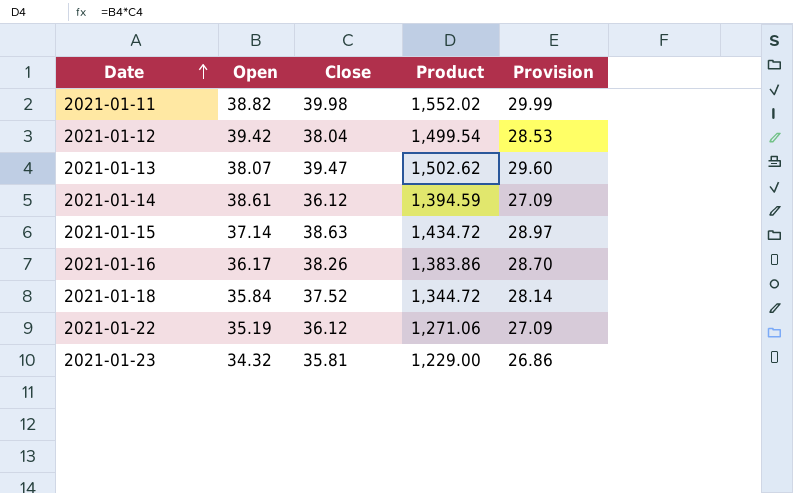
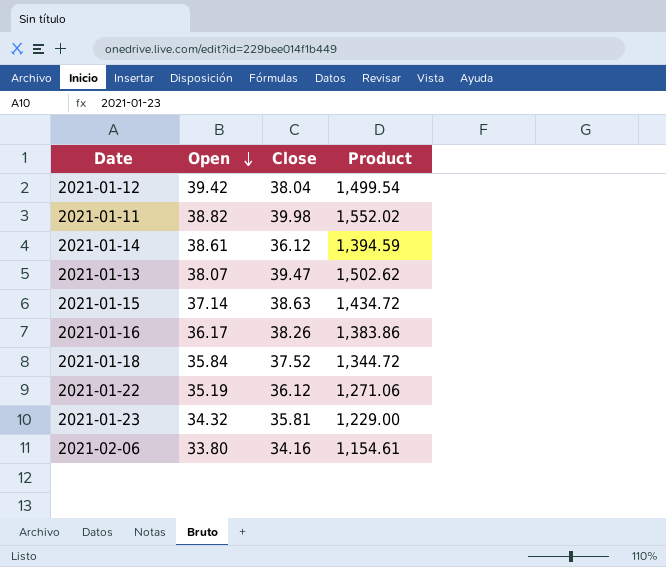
row order: Date ascending -> Open descending
column Provision | formula: [Close] * 0.75 -> none
row 2021-02-06: none -> 33.80 | 34.16 | 1,154.61

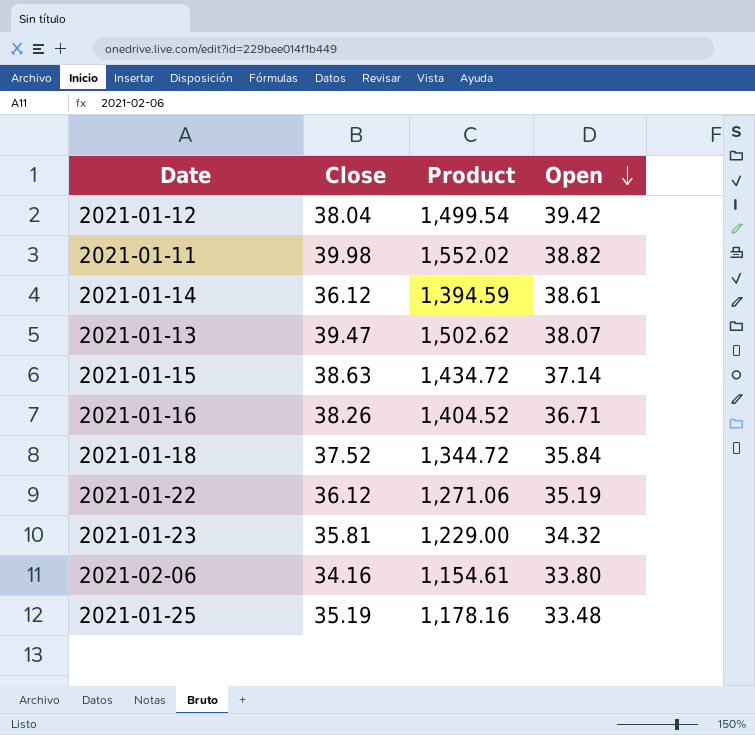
column Open | position: 2 -> 4
2021-01-16 | Product: 1,383.86 -> 1,404.52
2021-01-16 | Open: 36.17 -> 36.71
row 2021-01-25: none -> 35.19 | 1,178.16 | 33.48

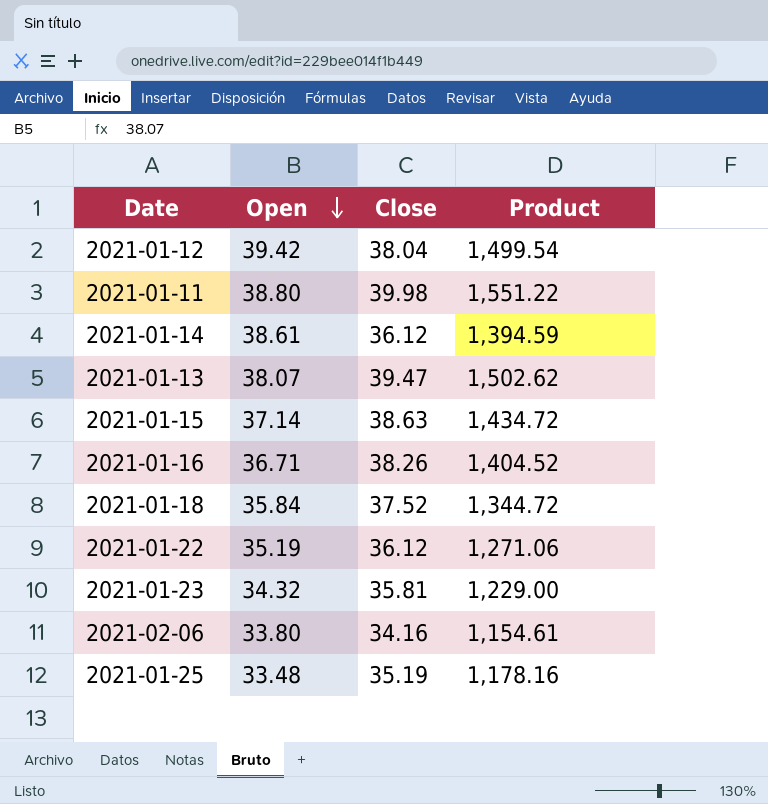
column Open | position: 4 -> 2
2021-01-11 | Open: 38.82 -> 38.80
2021-01-11 | Product: 1,552.02 -> 1,551.22

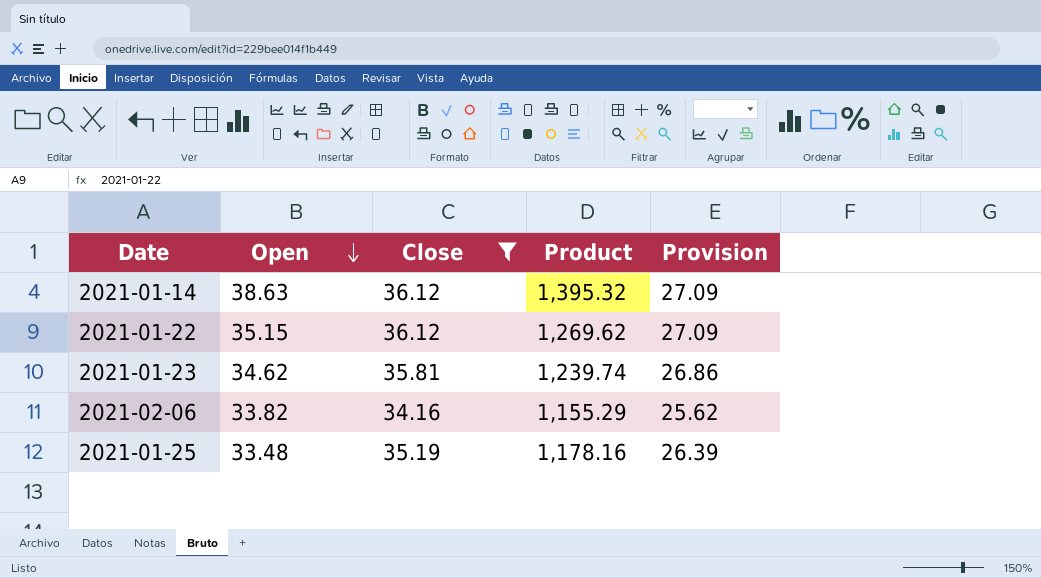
filter: none -> Close <= 36.12
column Provision | formula: none -> [Close] * 0.75
2021-01-14 | Open: 38.61 -> 38.63
2021-01-14 | Product: 1,394.59 -> 1,395.32
2021-01-22 | Open: 35.19 -> 35.15
2021-01-22 | Product: 1,271.06 -> 1,269.62
2021-01-23 | Open: 34.32 -> 34.62
2021-01-23 | Product: 1,229.00 -> 1,239.74
2021-02-06 | Open: 33.80 -> 33.82
2021-02-06 | Product: 1,154.61 -> 1,155.29

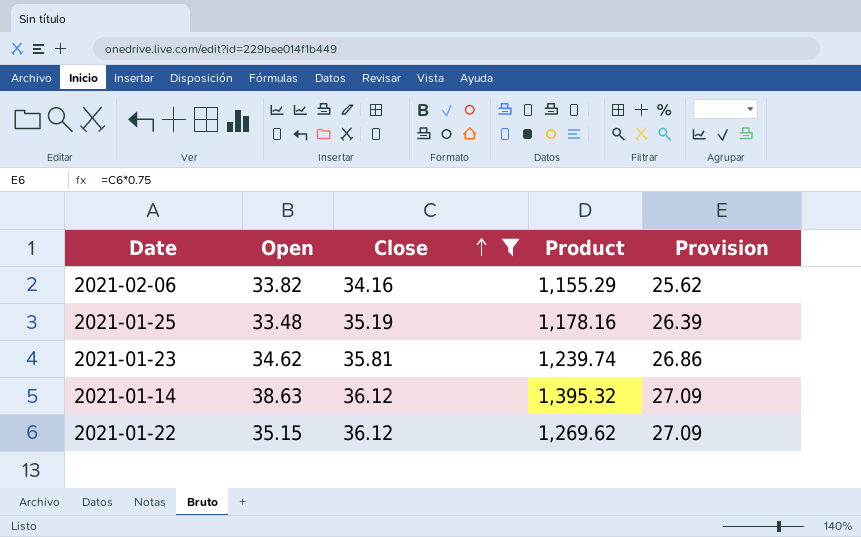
row order: Open descending -> Close ascending

